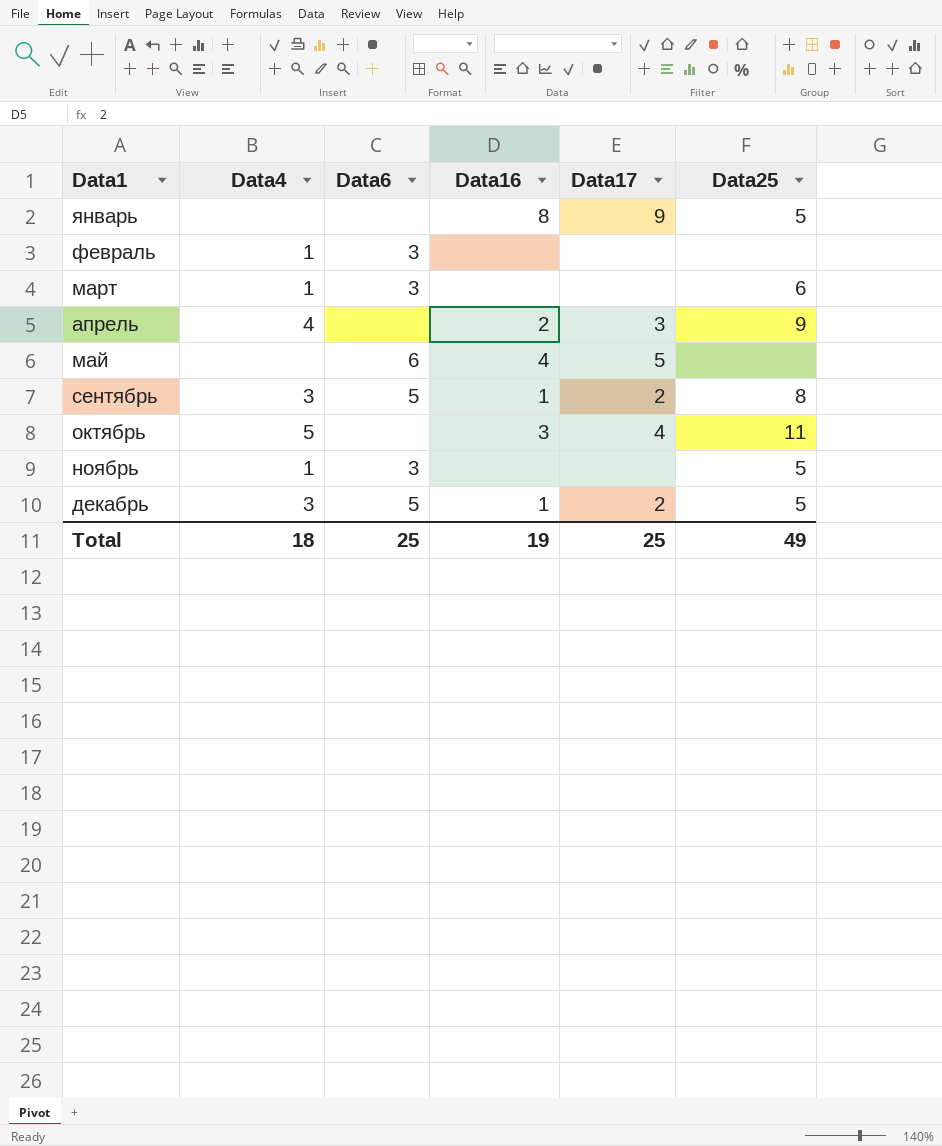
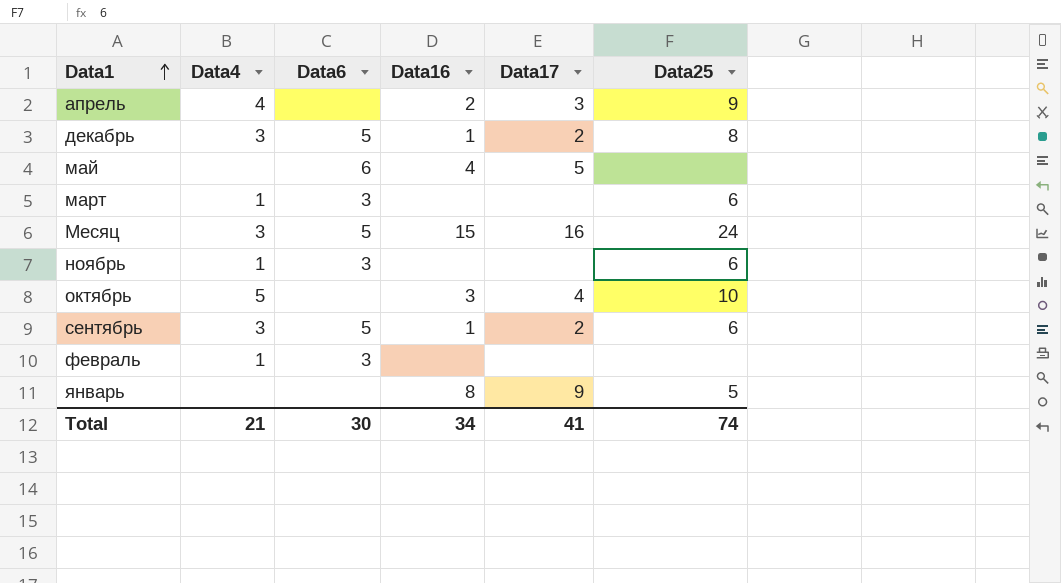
row order: none -> Data1 ascending
декабрь | Data25: 5 -> 8
row Месяц: none -> 3 | 5 | 15 | 16 | 24
ноябрь | Data25: 5 -> 6
октябрь | Data25: 11 -> 10
сентябрь | Data25: 8 -> 6
Total | Data4: 18 -> 21
Total | Data6: 25 -> 30
Total | Data16: 19 -> 34
Total | Data17: 25 -> 41
Total | Data25: 49 -> 74

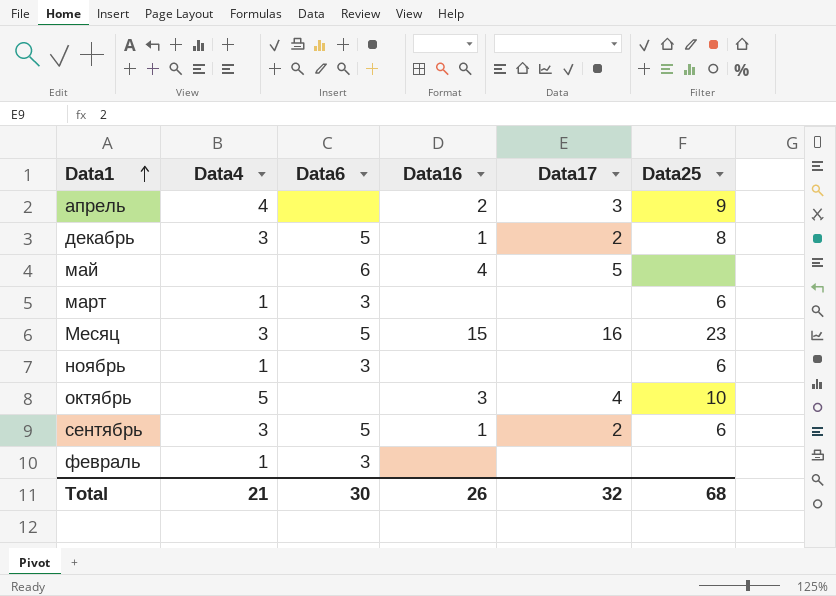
row январь: none | none | 8 | 9 | 5 -> none
Месяц | Data25: 24 -> 23
Total | Data16: 34 -> 26
Total | Data17: 41 -> 32
Total | Data25: 74 -> 68

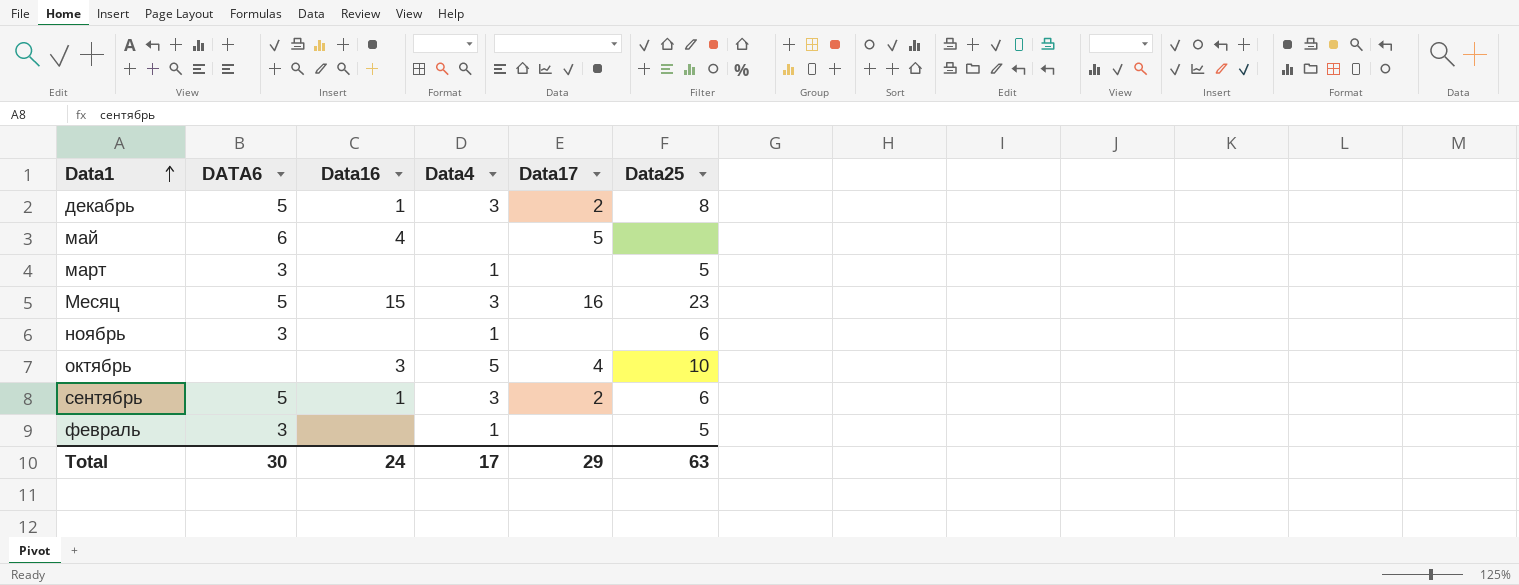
column name: Data6 -> DATA6
column Data4 | position: 2 -> 4
row апрель: 4 | none | 2 | 3 | 9 -> none
март | Data25: 6 -> 5
февраль | Data25: none -> 5
Total | Data16: 26 -> 24
Total | Data4: 21 -> 17
Total | Data17: 32 -> 29
Total | Data25: 68 -> 63

